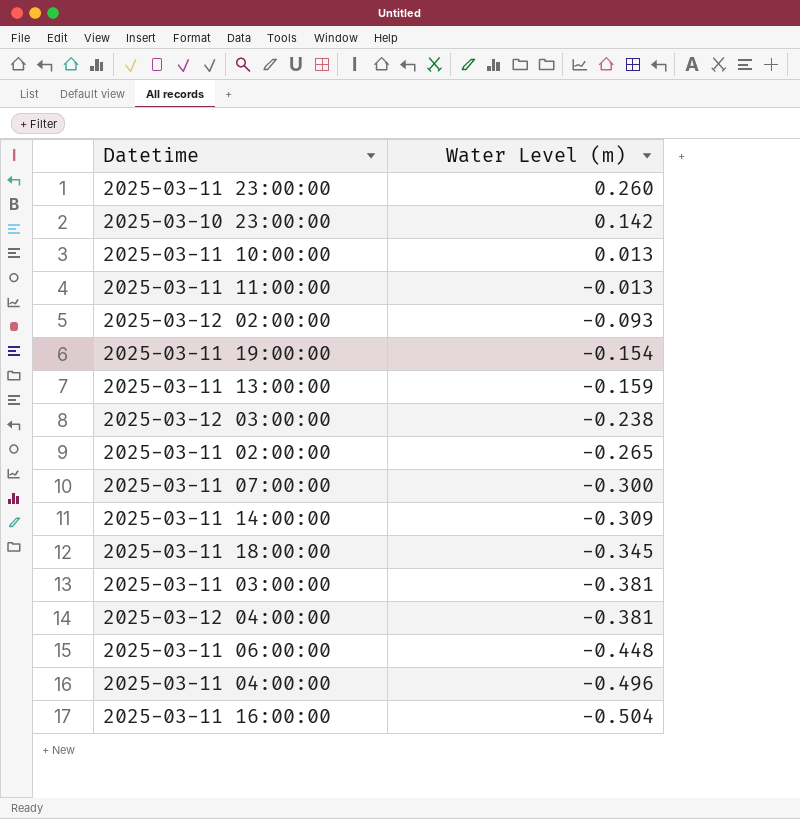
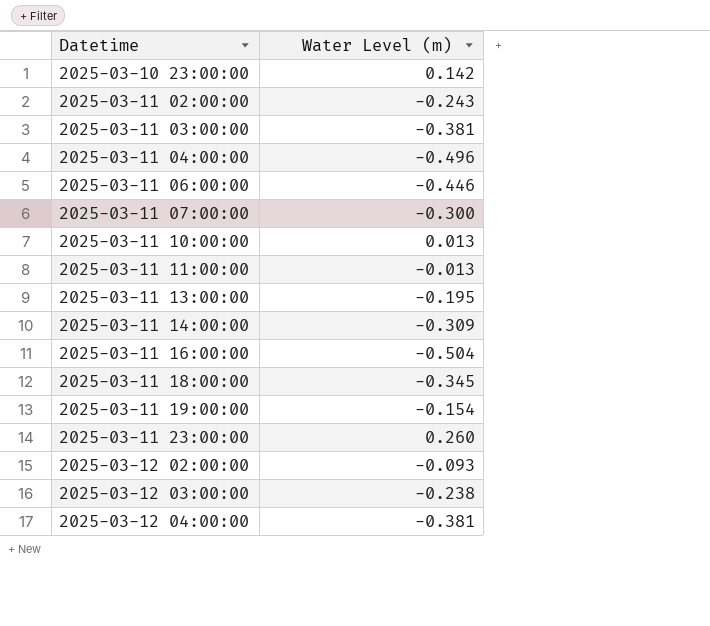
row order: Water Level (m) descending -> Datetime ascending
2025-03-11 02:00:00 | Water Level (m): -0.265 -> -0.243
2025-03-11 06:00:00 | Water Level (m): -0.448 -> -0.446
2025-03-11 13:00:00 | Water Level (m): -0.159 -> -0.195

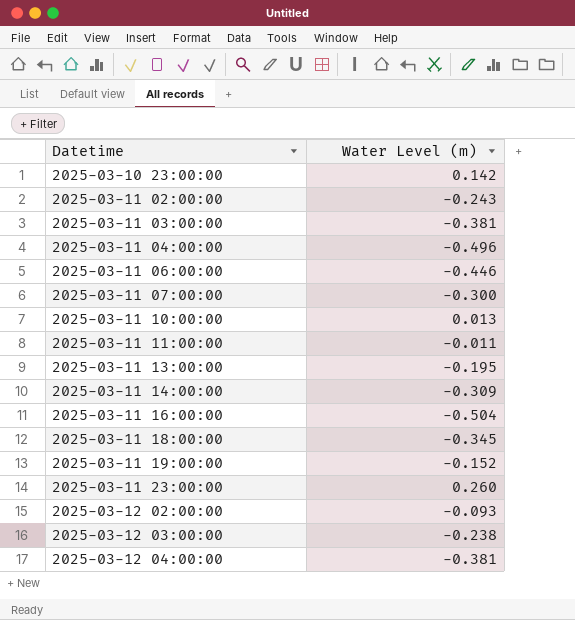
2025-03-11 11:00:00 | Water Level (m): -0.013 -> -0.011
2025-03-11 19:00:00 | Water Level (m): -0.154 -> -0.152

